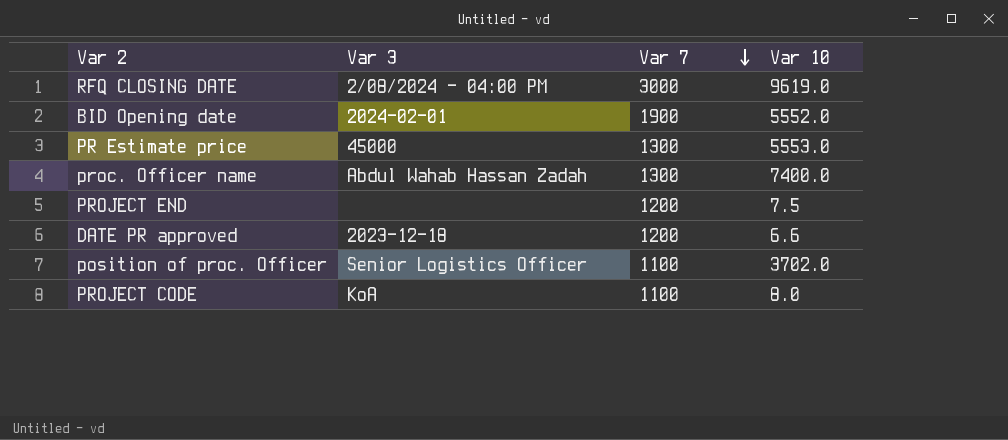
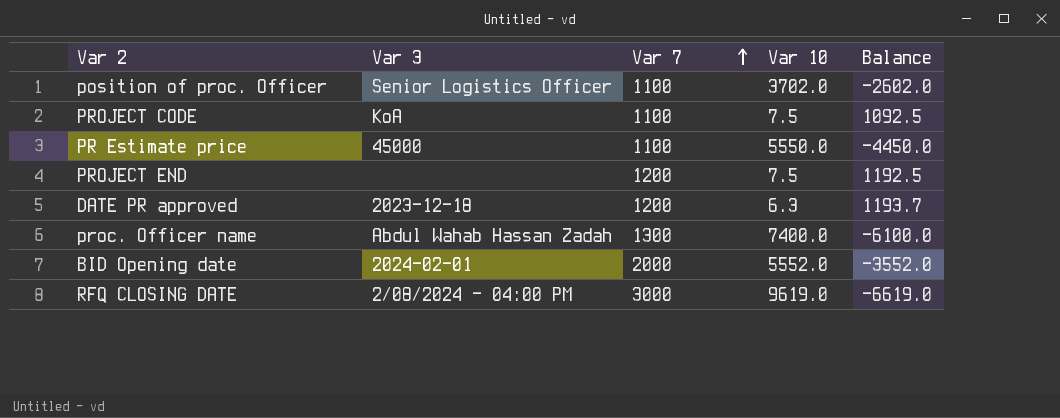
row order: Var 7 descending -> Var 7 ascending
column Balance | formula: none -> [Var 7] - [Var 10]
PROJECT CODE | Var 10: 8.0 -> 7.5
PR Estimate price | Var 7: 1300 -> 1100
PR Estimate price | Var 10: 5553.0 -> 5550.0
DATE PR approved | Var 10: 6.6 -> 6.3
BID Opening date | Var 7: 1900 -> 2000

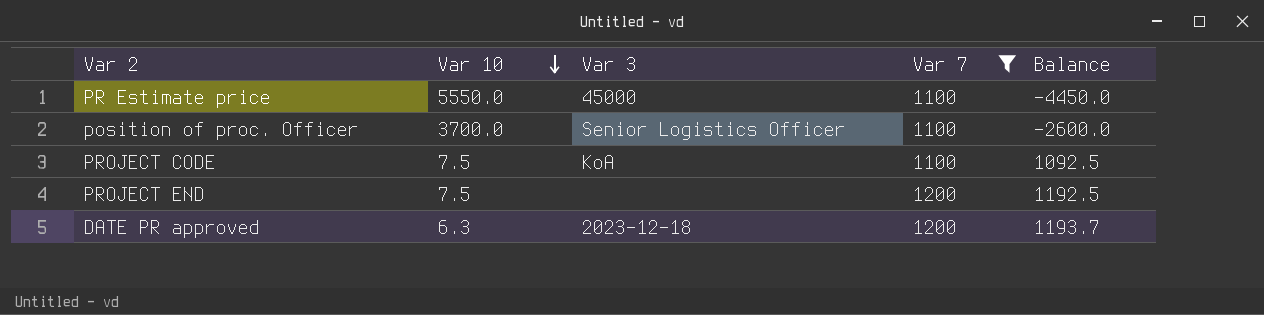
filter: none -> Var 7 <= 1200
row order: Var 7 ascending -> Var 10 descending
column Var 10 | position: 4 -> 2
position of proc. Officer | Var 10: 3702.0 -> 3700.0
position of proc. Officer | Balance: -2602.0 -> -2600.0

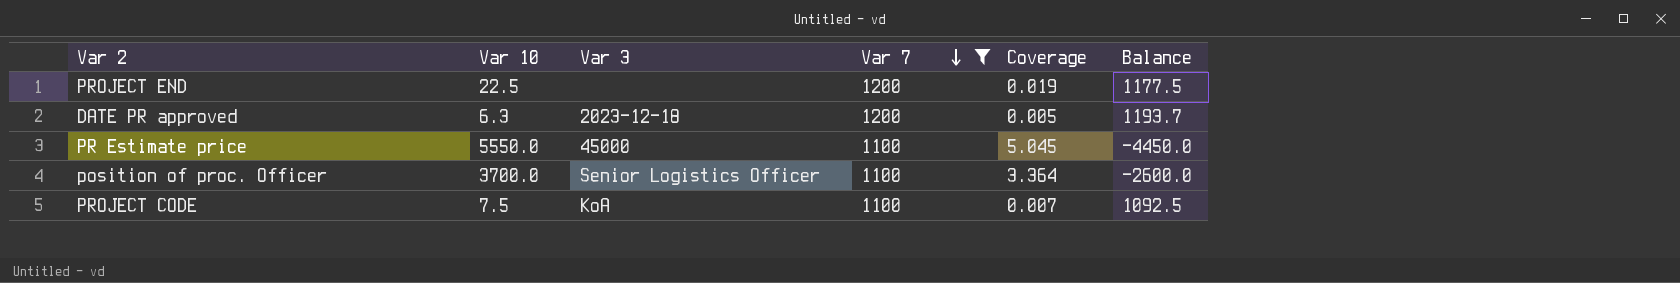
row order: Var 10 descending -> Var 7 descending
column Coverage | formula: none -> [Var 10] / [Var 7]
PROJECT END | Var 10: 7.5 -> 22.5
PROJECT END | Balance: 1192.5 -> 1177.5

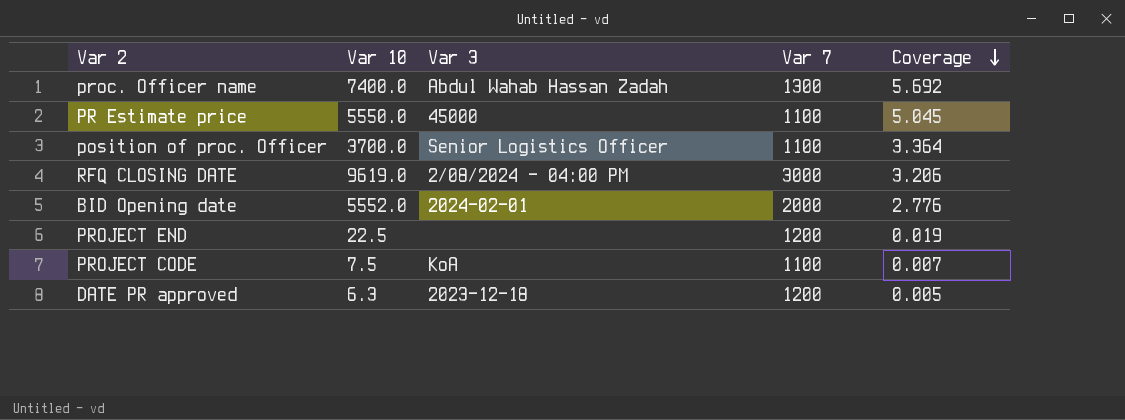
filter: Var 7 <= 1200 -> none
row order: Var 7 descending -> Coverage descending
column Balance | formula: [Var 7] - [Var 10] -> none

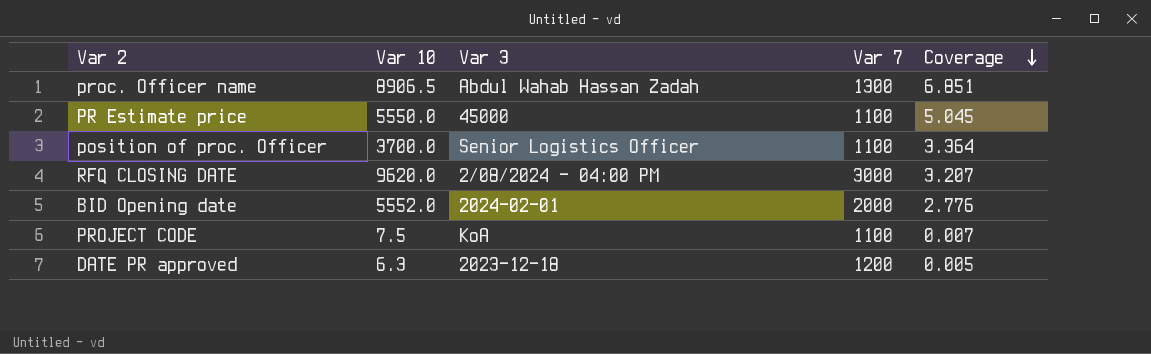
row PROJECT END: 22.5 | none | 1200 | 0.019 -> none
proc. Officer name | Var 10: 7400.0 -> 8906.5
proc. Officer name | Coverage: 5.692 -> 6.851
RFQ CLOSING DATE | Var 10: 9619.0 -> 9620.0
RFQ CLOSING DATE | Coverage: 3.206 -> 3.207

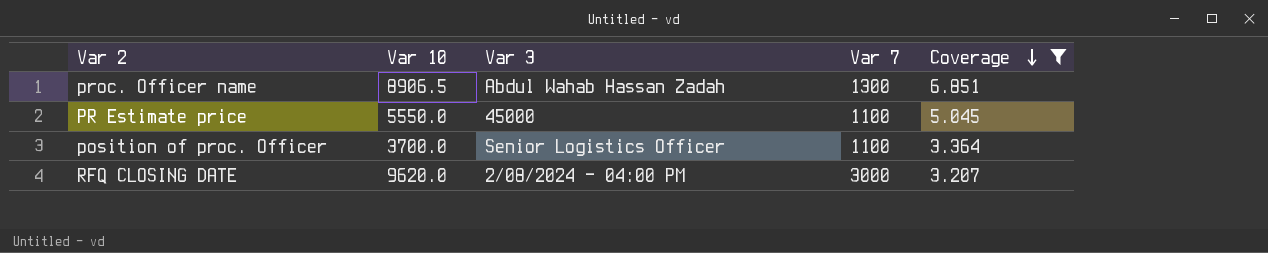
filter: none -> Coverage >= 3.207

